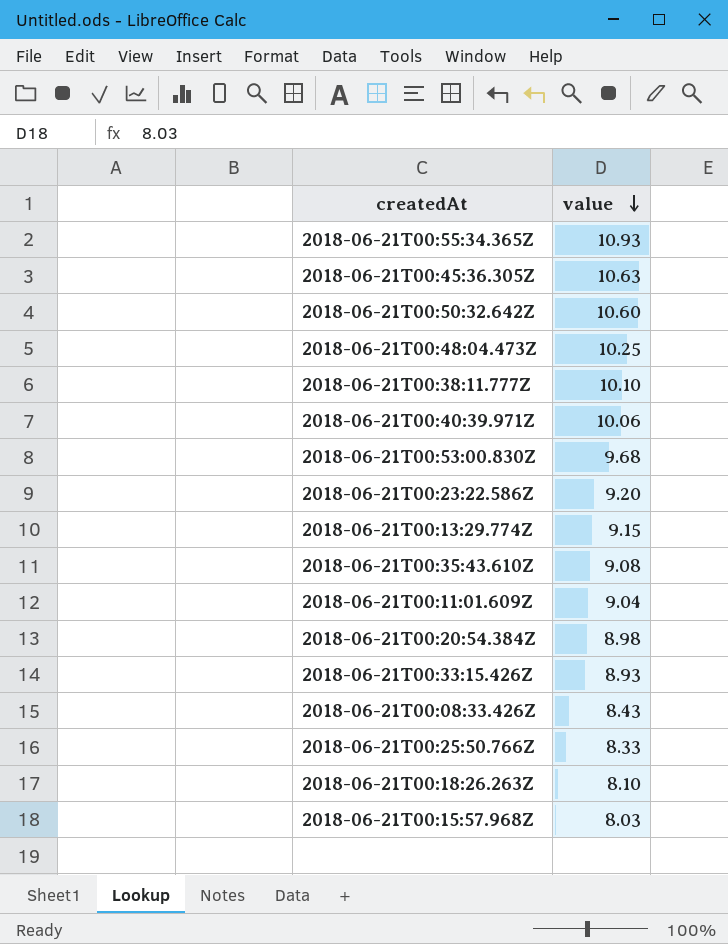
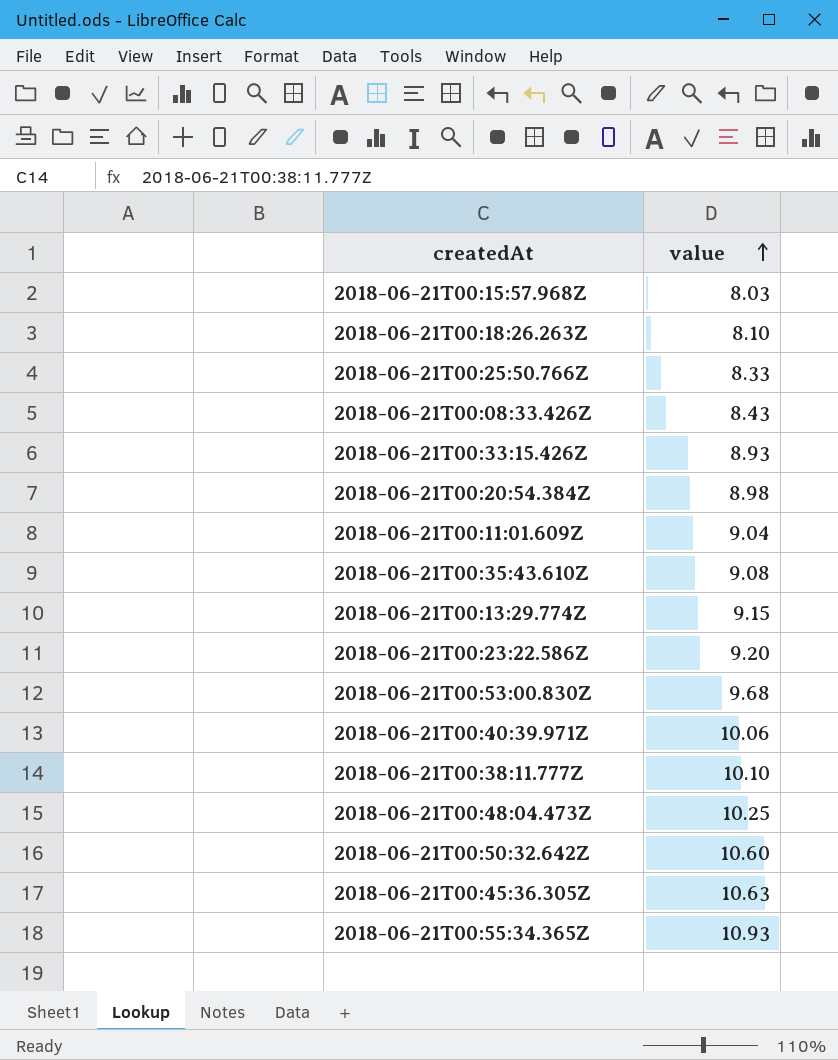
row order: value descending -> value ascending

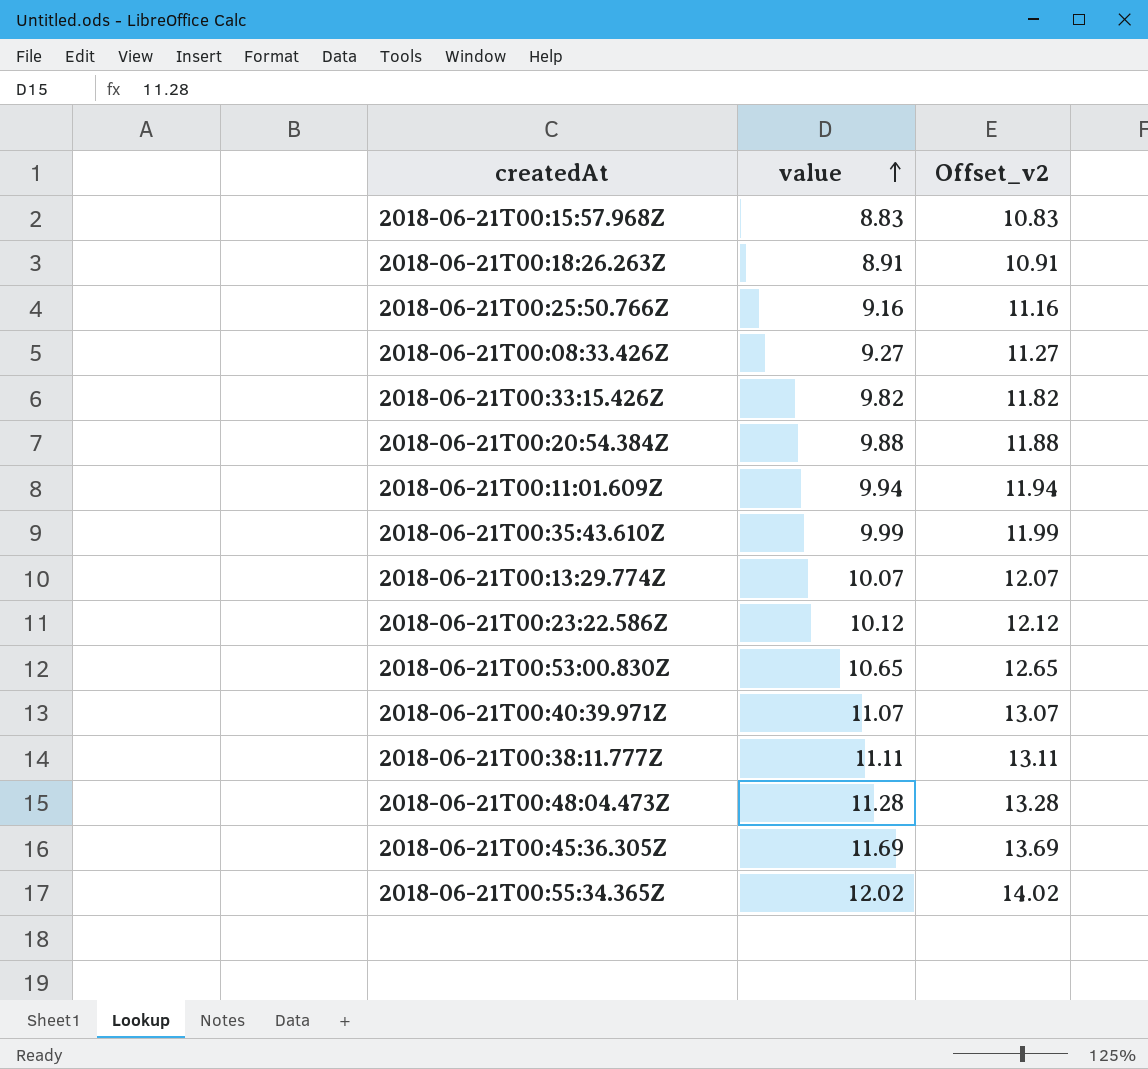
column Offset_v2 | formula: none -> [value] + 2
row 2018-06-21T00:50:32.642Z: 10.60 -> none
2018-06-21T00:15:57.968Z | value: 8.03 -> 8.83
2018-06-21T00:18:26.263Z | value: 8.10 -> 8.91
2018-06-21T00:25:50.766Z | value: 8.33 -> 9.16
2018-06-21T00:08:33.426Z | value: 8.43 -> 9.27
2018-06-21T00:33:15.426Z | value: 8.93 -> 9.82
2018-06-21T00:20:54.384Z | value: 8.98 -> 9.88
2018-06-21T00:11:01.609Z | value: 9.04 -> 9.94
2018-06-21T00:35:43.610Z | value: 9.08 -> 9.99
2018-06-21T00:13:29.774Z | value: 9.15 -> 10.07
2018-06-21T00:23:22.586Z | value: 9.20 -> 10.12
2018-06-21T00:53:00.830Z | value: 9.68 -> 10.65
2018-06-21T00:40:39.971Z | value: 10.06 -> 11.07
2018-06-21T00:38:11.777Z | value: 10.10 -> 11.11
2018-06-21T00:48:04.473Z | value: 10.25 -> 11.28
2018-06-21T00:45:36.305Z | value: 10.63 -> 11.69
2018-06-21T00:55:34.365Z | value: 10.93 -> 12.02

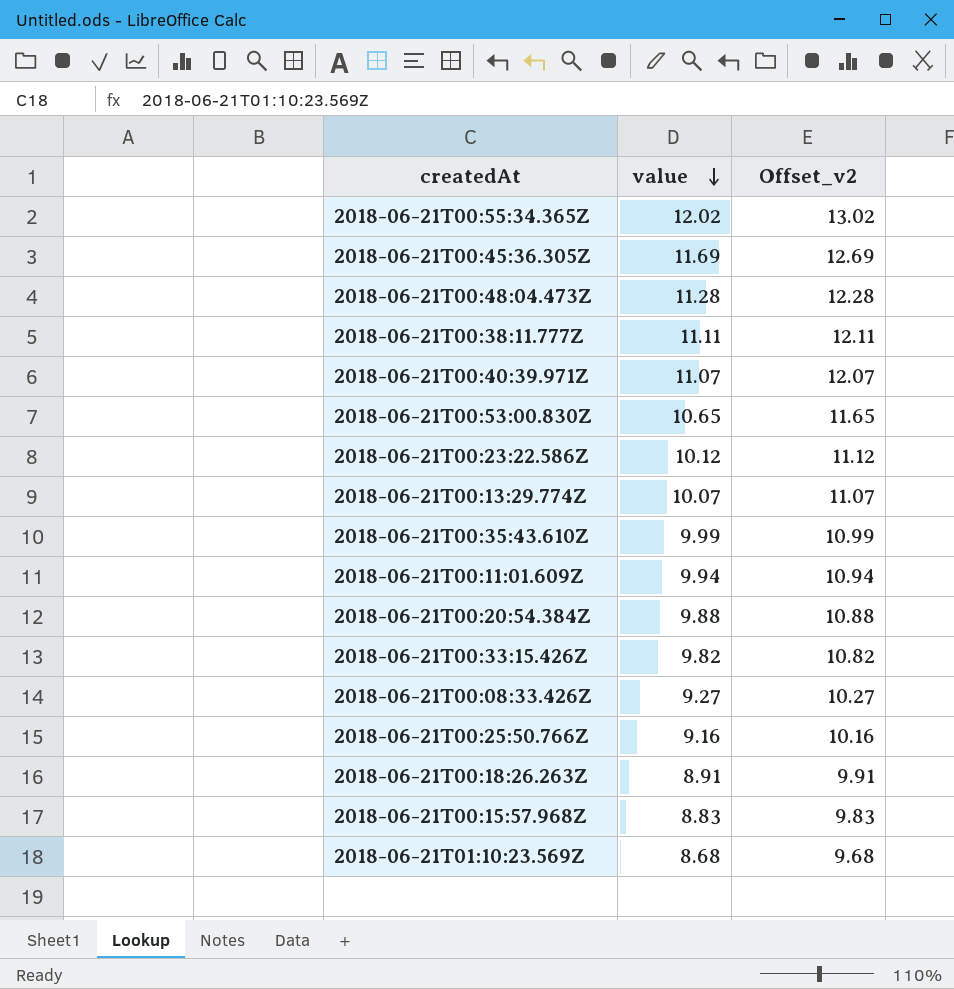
row order: value ascending -> value descending
column Offset_v2 | formula: [value] + 2 -> [value] + 1
row 2018-06-21T01:10:23.569Z: none -> 8.68 | 9.68

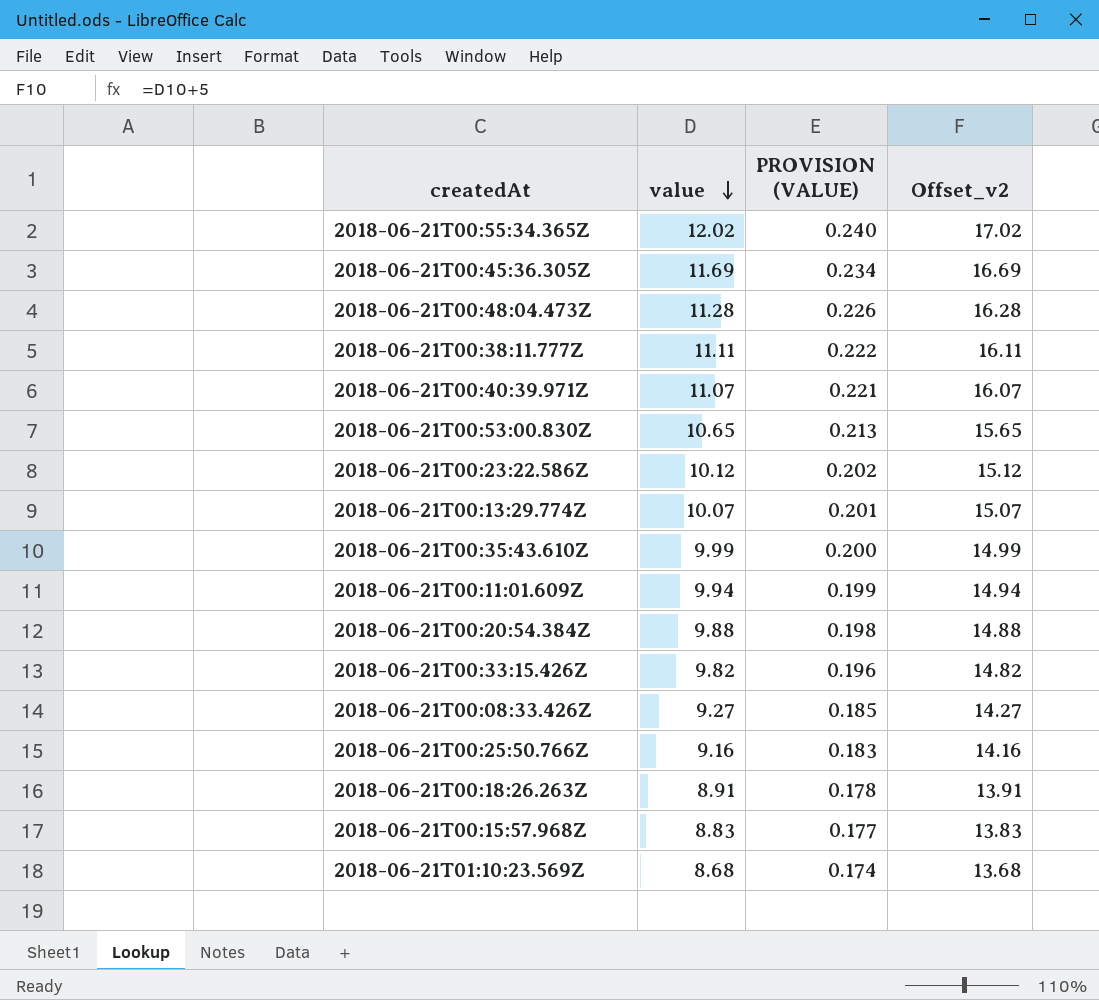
column PROVISION (VALUE) | formula: none -> [value] * 0.02
column Offset_v2 | formula: [value] + 1 -> [value] + 5

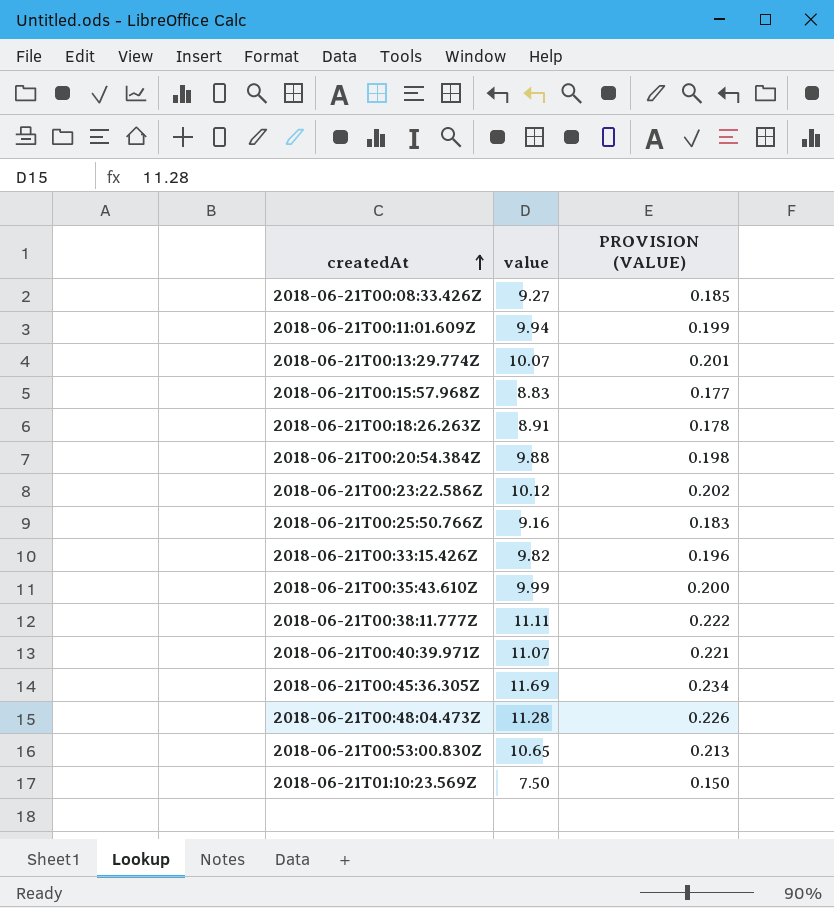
row order: value descending -> createdAt ascending
column Offset_v2 | formula: [value] + 5 -> none
row 2018-06-21T00:55:34.365Z: 12.02 | 0.240 | 17.02 -> none
2018-06-21T01:10:23.569Z | value: 8.68 -> 7.50
2018-06-21T01:10:23.569Z | PROVISION (VALUE): 0.174 -> 0.150

